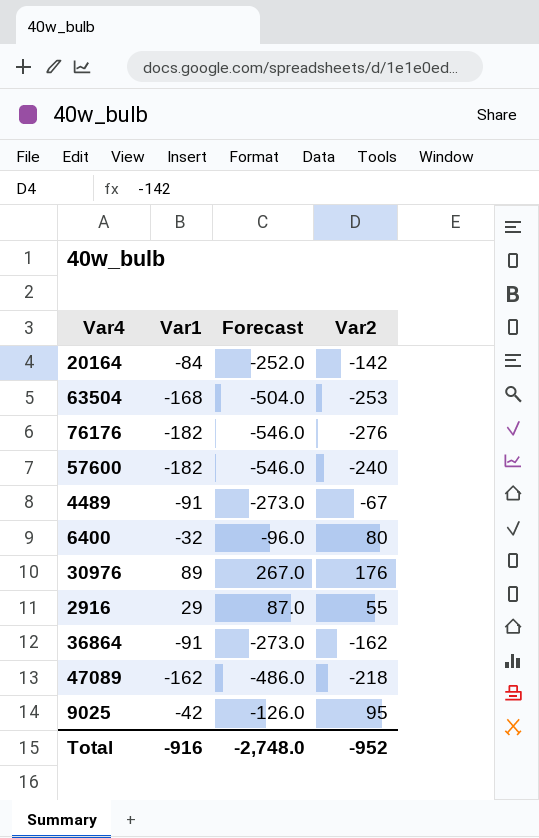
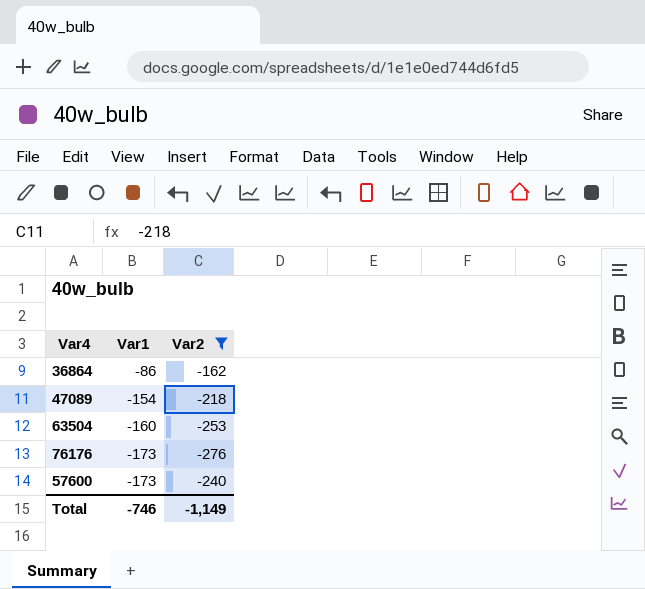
filter: none -> Var2 <= -162
row order: none -> Var1 descending
column Forecast | formula: [Var1] * 3 -> none
36864 | Var1: -91 -> -86
47089 | Var1: -162 -> -154
63504 | Var1: -168 -> -160
76176 | Var1: -182 -> -173
57600 | Var1: -182 -> -173
Total | Var1: -916 -> -746
Total | Var2: -952 -> -1,149

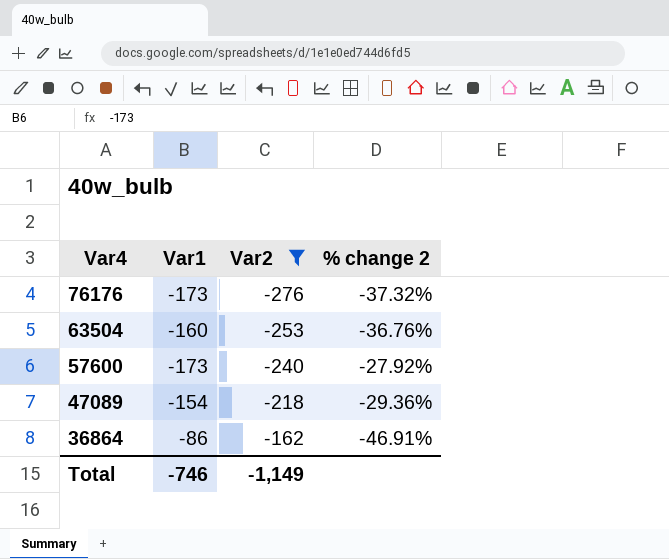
row order: Var1 descending -> Var4 descending
column % change 2 | formula: none -> ([Var1] - [Var2]) / [Var2]

